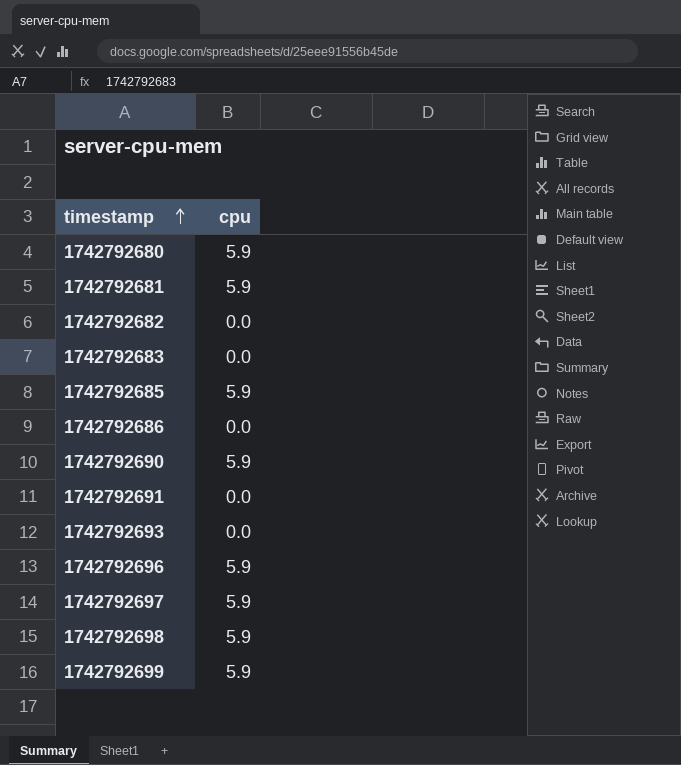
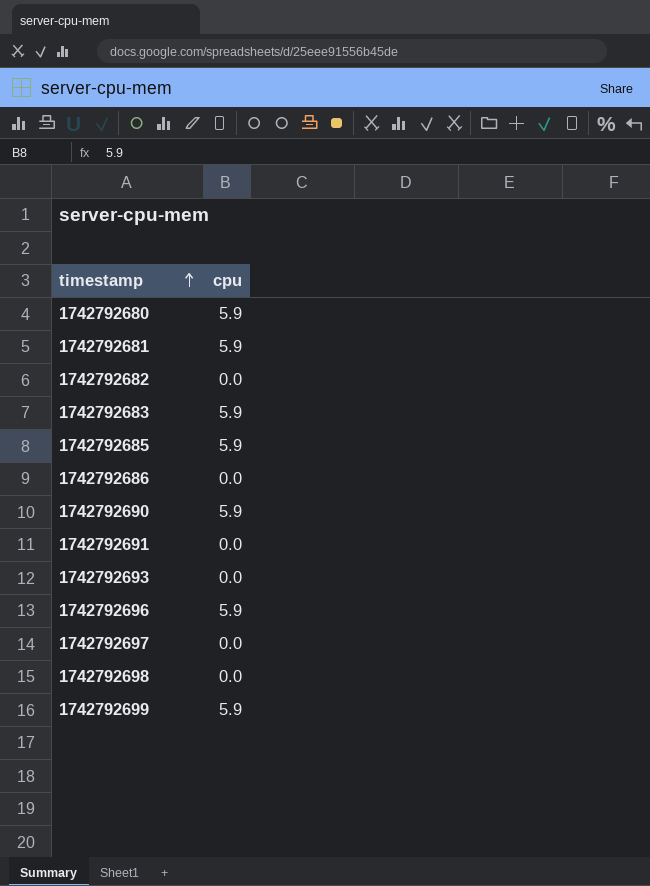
1742792683 | cpu: 0.0 -> 5.9
1742792697 | cpu: 5.9 -> 0.0
1742792698 | cpu: 5.9 -> 0.0

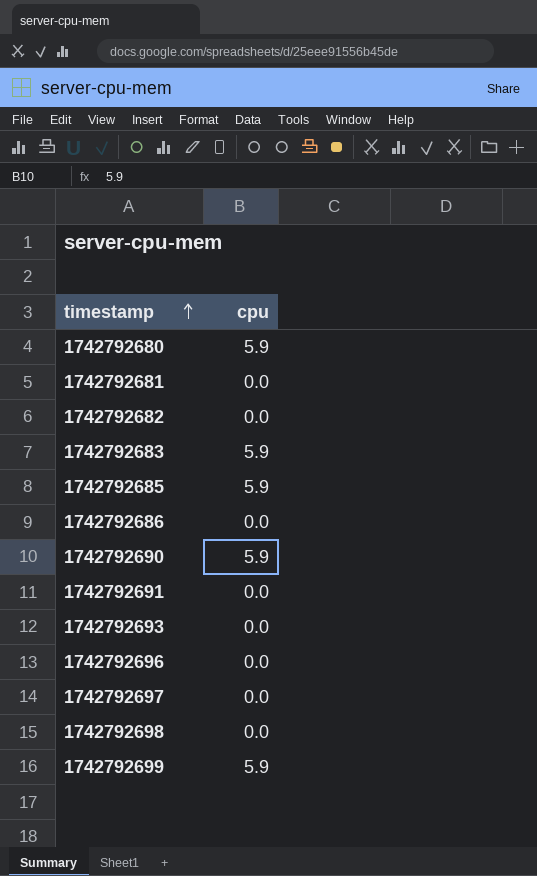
1742792681 | cpu: 5.9 -> 0.0
1742792696 | cpu: 5.9 -> 0.0

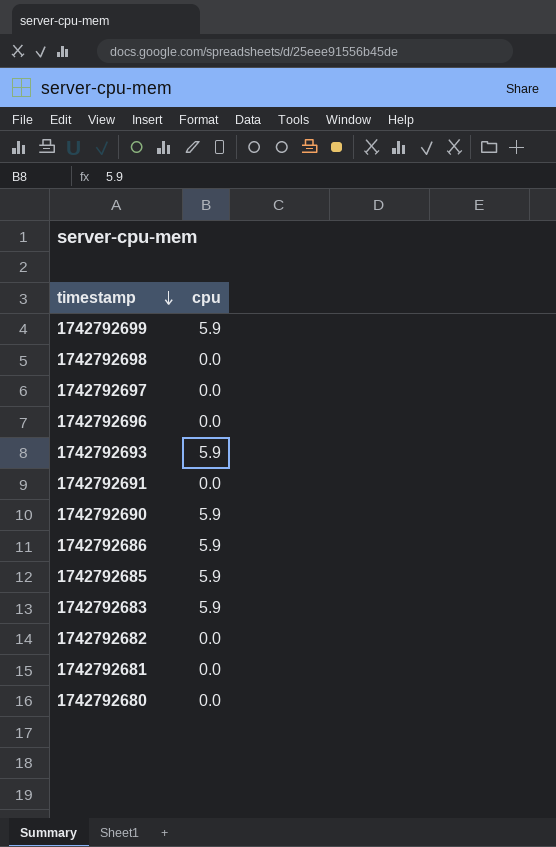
row order: timestamp ascending -> timestamp descending
1742792693 | cpu: 0.0 -> 5.9
1742792686 | cpu: 0.0 -> 5.9
1742792680 | cpu: 5.9 -> 0.0

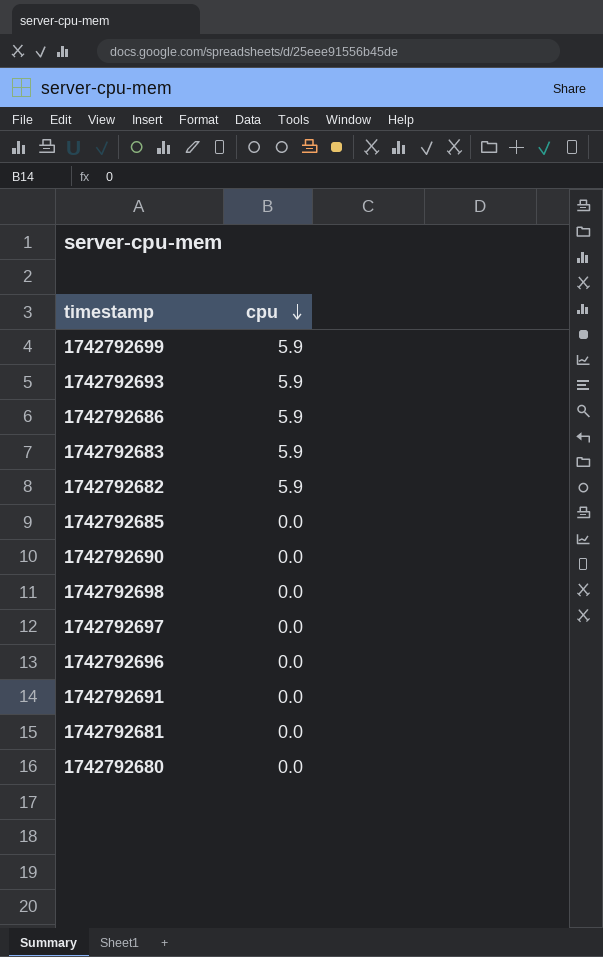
row order: timestamp descending -> cpu descending
1742792682 | cpu: 0.0 -> 5.9
1742792685 | cpu: 5.9 -> 0.0
1742792690 | cpu: 5.9 -> 0.0

